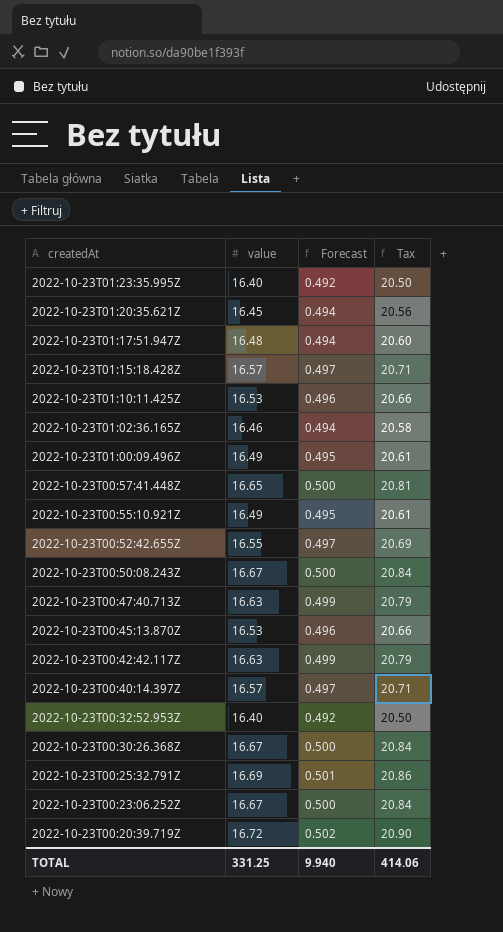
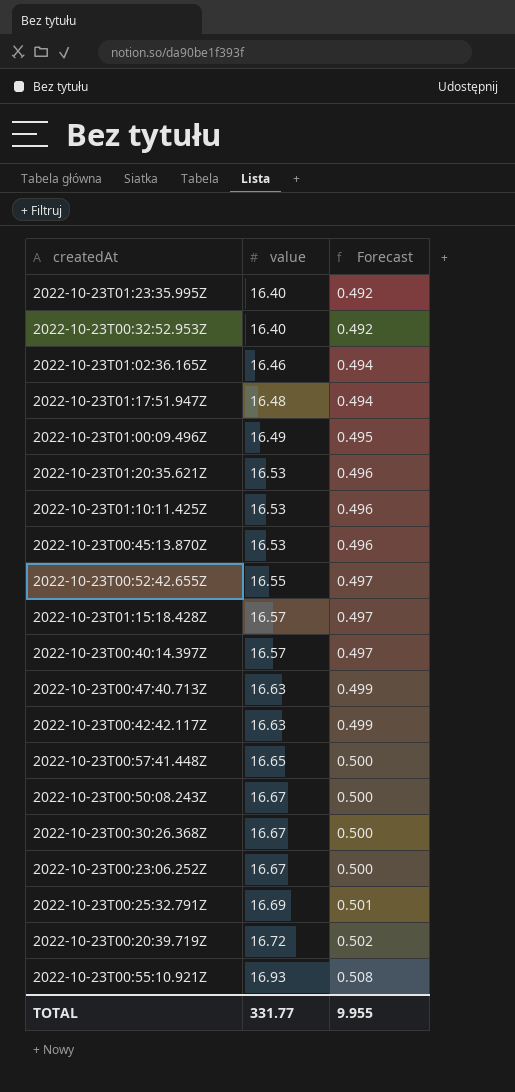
row order: createdAt descending -> value ascending
column Tax | formula: [value] * 1.25 -> none
2022-10-23T01:20:35.621Z | value: 16.45 -> 16.53
2022-10-23T01:20:35.621Z | Forecast: 0.494 -> 0.496
2022-10-23T00:55:10.921Z | value: 16.49 -> 16.93
2022-10-23T00:55:10.921Z | Forecast: 0.495 -> 0.508
TOTAL | value: 331.25 -> 331.77
TOTAL | Forecast: 9.940 -> 9.955

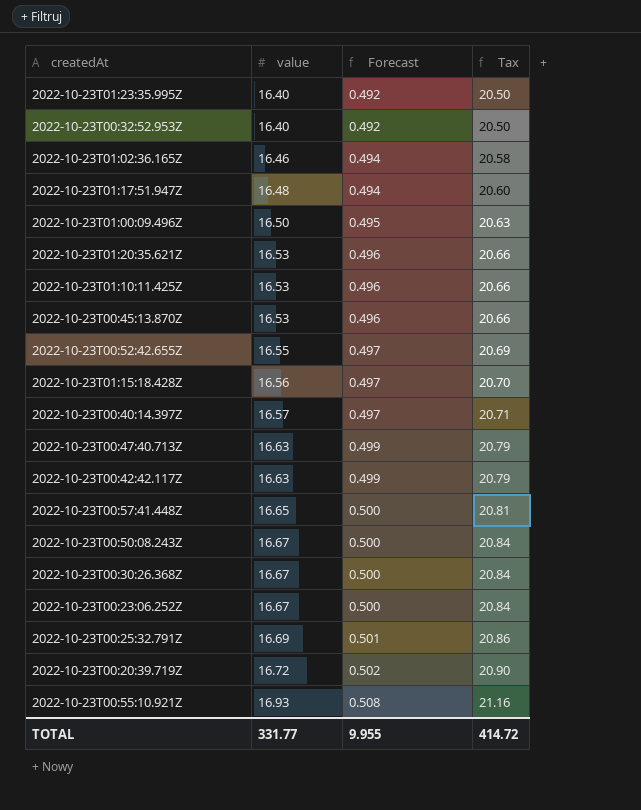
column Tax | formula: none -> [value] * 1.25
2022-10-23T01:00:09.496Z | value: 16.49 -> 16.50
2022-10-23T01:15:18.428Z | value: 16.57 -> 16.56

